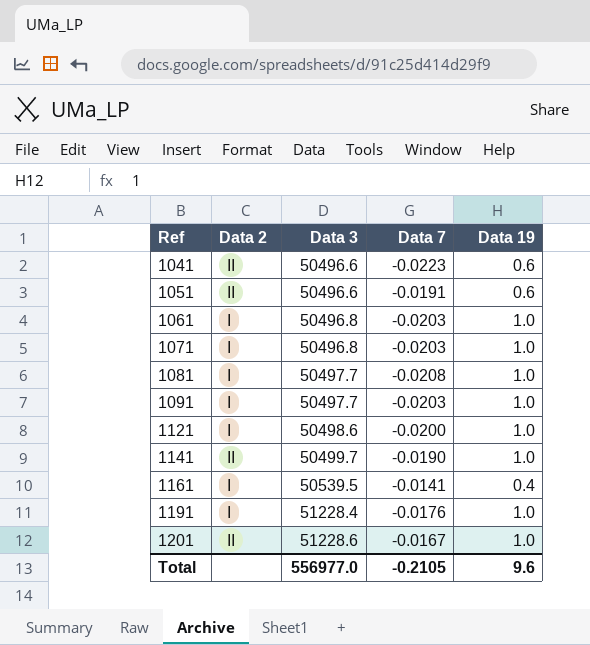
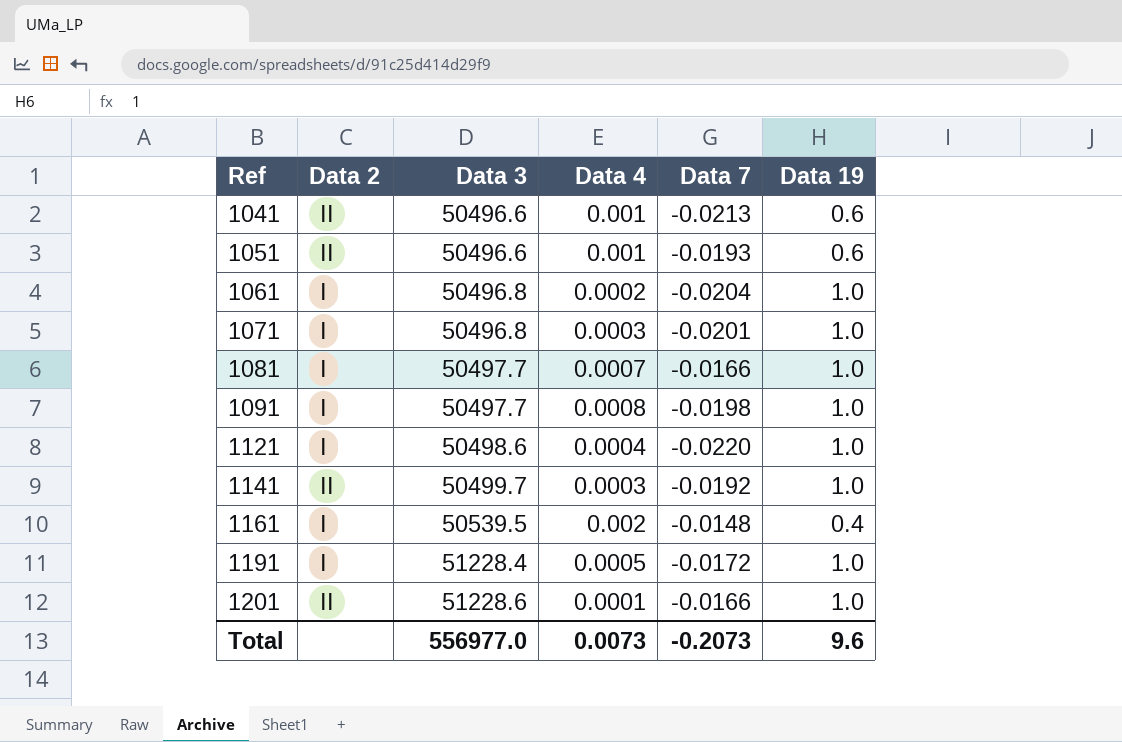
column Data 4 | position: none -> 4
1041 | Data 7: -0.0223 -> -0.0213
1051 | Data 7: -0.0191 -> -0.0193
1061 | Data 7: -0.0203 -> -0.0204
1071 | Data 7: -0.0203 -> -0.0201
1081 | Data 7: -0.0208 -> -0.0166
1091 | Data 7: -0.0203 -> -0.0198
1121 | Data 7: -0.0200 -> -0.0220
1141 | Data 7: -0.0190 -> -0.0192
1161 | Data 7: -0.0141 -> -0.0148
1191 | Data 7: -0.0176 -> -0.0172
1201 | Data 7: -0.0167 -> -0.0166
Total | Data 7: -0.2105 -> -0.2073

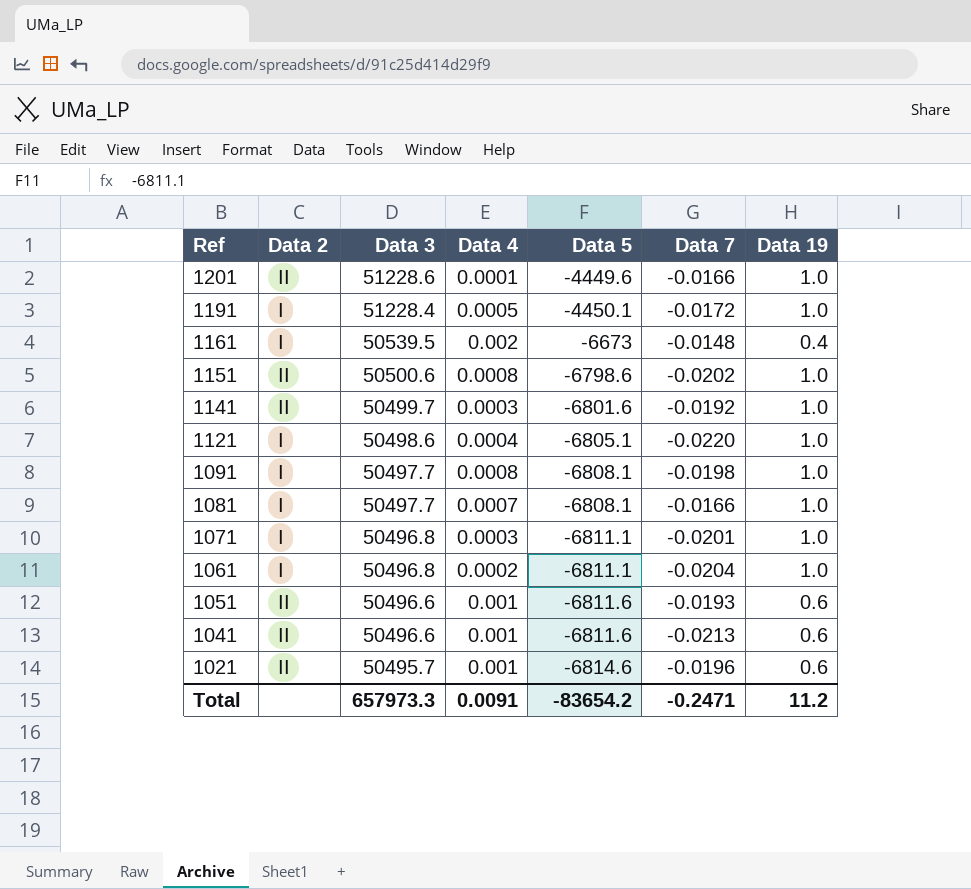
row order: Ref ascending -> Ref descending
column Data 5 | position: none -> 5
row 1151: none -> II | 50500.6 | 0.0008 | -6798.6 | -0.0202 | 1.0
row 1021: none -> II | 50495.7 | 0.001 | -6814.6 | -0.0196 | 0.6
Total | Data 3: 556977.0 -> 657973.3
Total | Data 4: 0.0073 -> 0.0091
Total | Data 7: -0.2073 -> -0.2471
Total | Data 19: 9.6 -> 11.2

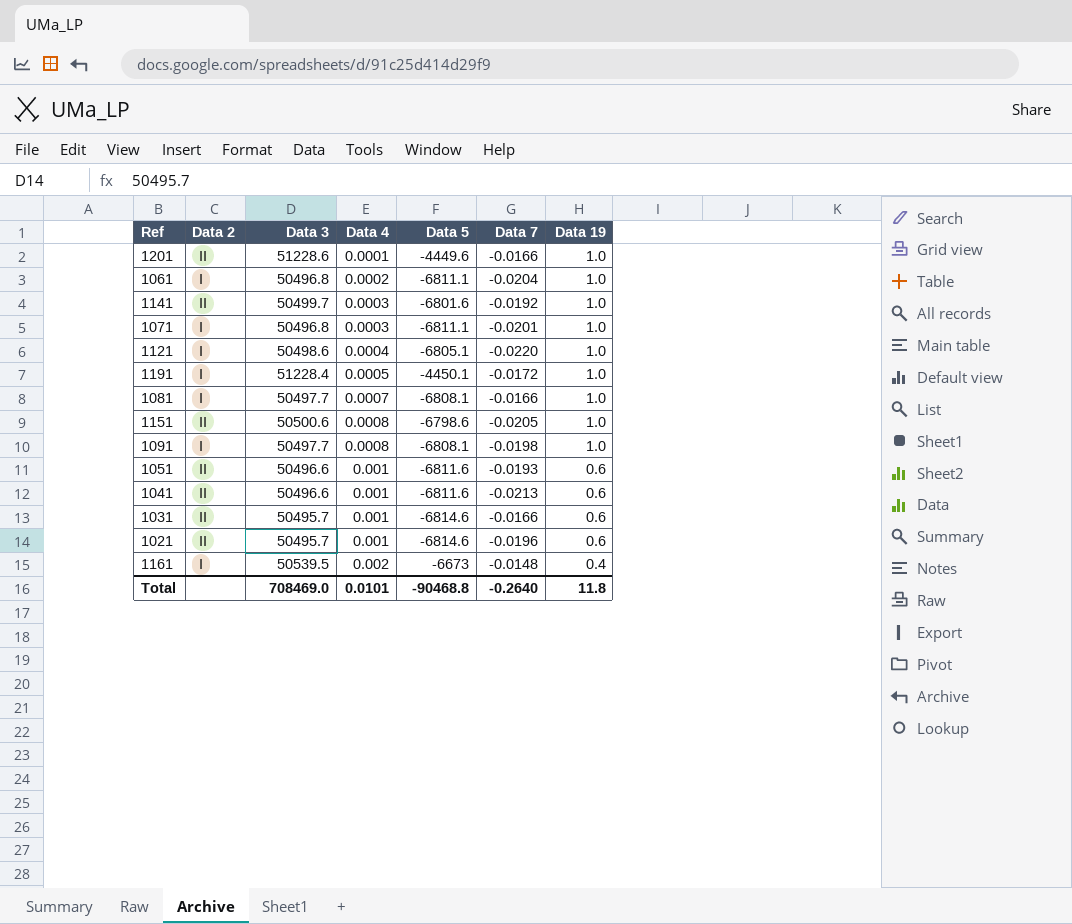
row order: Ref descending -> Data 4 ascending
1151 | Data 7: -0.0202 -> -0.0205
row 1031: none -> II | 50495.7 | 0.001 | -6814.6 | -0.0166 | 0.6
Total | Data 3: 657973.3 -> 708469.0
Total | Data 4: 0.0091 -> 0.0101
Total | Data 5: -83654.2 -> -90468.8
Total | Data 7: -0.2471 -> -0.2640
Total | Data 19: 11.2 -> 11.8

